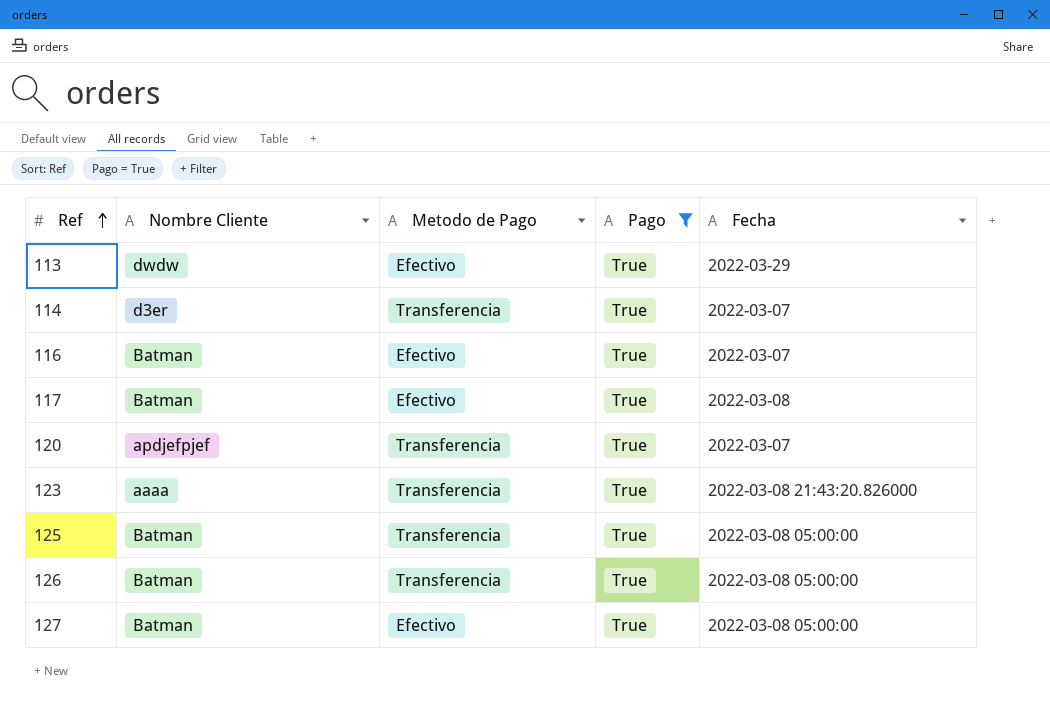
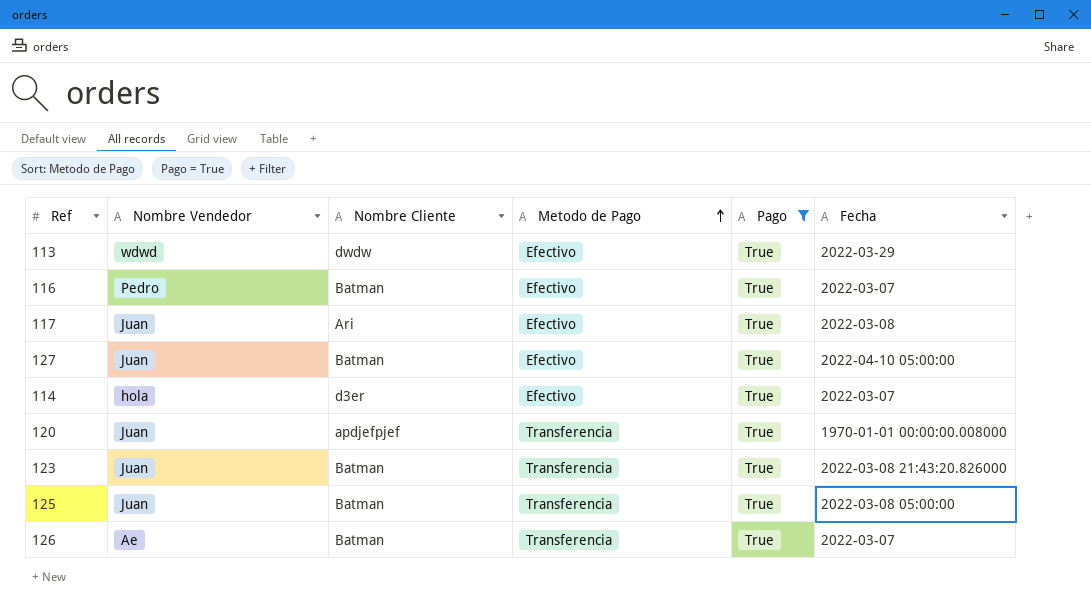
row order: Ref ascending -> Metodo de Pago ascending
column Nombre Vendedor | position: none -> 2
117 | Nombre Cliente: Batman -> Ari
127 | Fecha: 2022-03-08 05:00:00 -> 2022-04-10 05:00:00
114 | Metodo de Pago: Transferencia -> Efectivo
120 | Fecha: 2022-03-07 -> 1970-01-01 00:00:00.008000
123 | Nombre Cliente: aaaa -> Batman
126 | Fecha: 2022-03-08 05:00:00 -> 2022-03-07

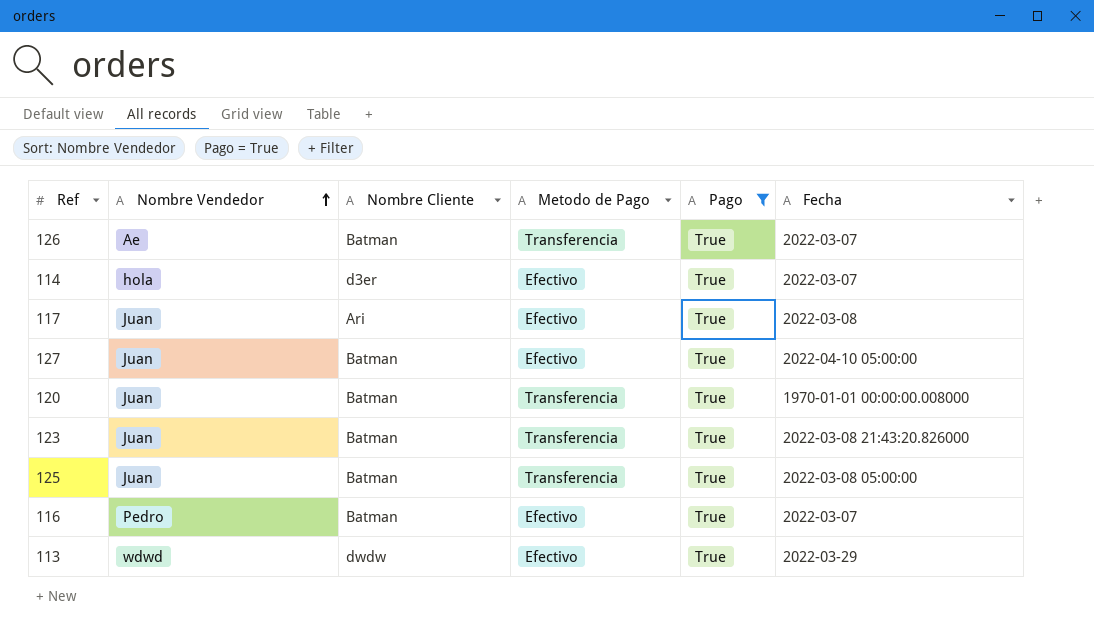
row order: Metodo de Pago ascending -> Nombre Vendedor ascending
120 | Nombre Cliente: apdjefpjef -> Batman

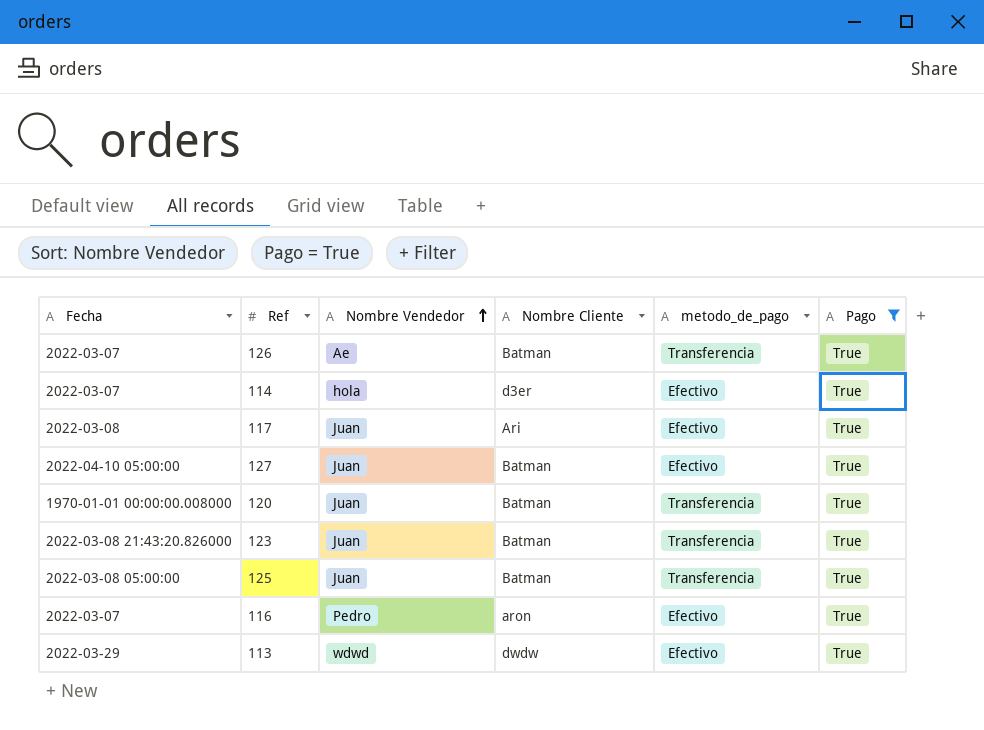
column Fecha | position: 6 -> 1
column name: Metodo de Pago -> metodo_de_pago
116 | Nombre Cliente: Batman -> aron

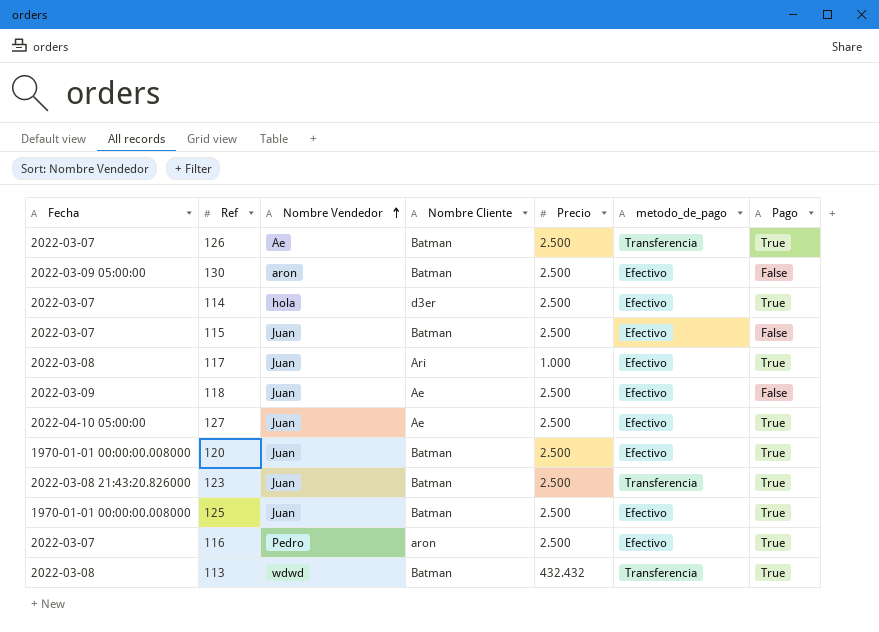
filter: Pago = True -> none
column Precio | position: none -> 5
127 | Nombre Cliente: Batman -> Ae
120 | metodo_de_pago: Transferencia -> Efectivo
125 | Fecha: 2022-03-08 05:00:00 -> 1970-01-01 00:00:00.008000
125 | metodo_de_pago: Transferencia -> Efectivo
113 | Fecha: 2022-03-29 -> 2022-03-08
113 | Nombre Cliente: dwdw -> Batman
113 | metodo_de_pago: Efectivo -> Transferencia

